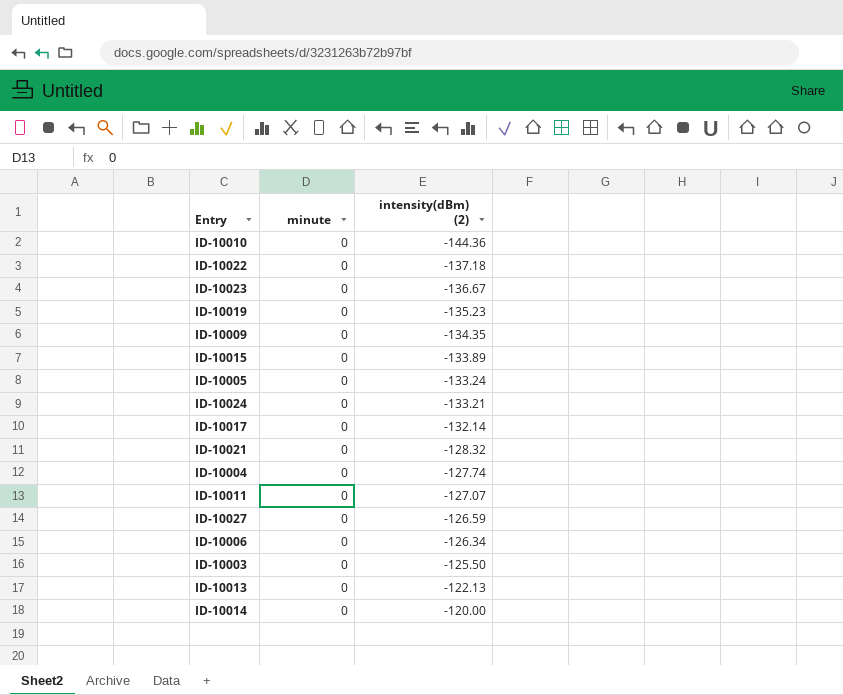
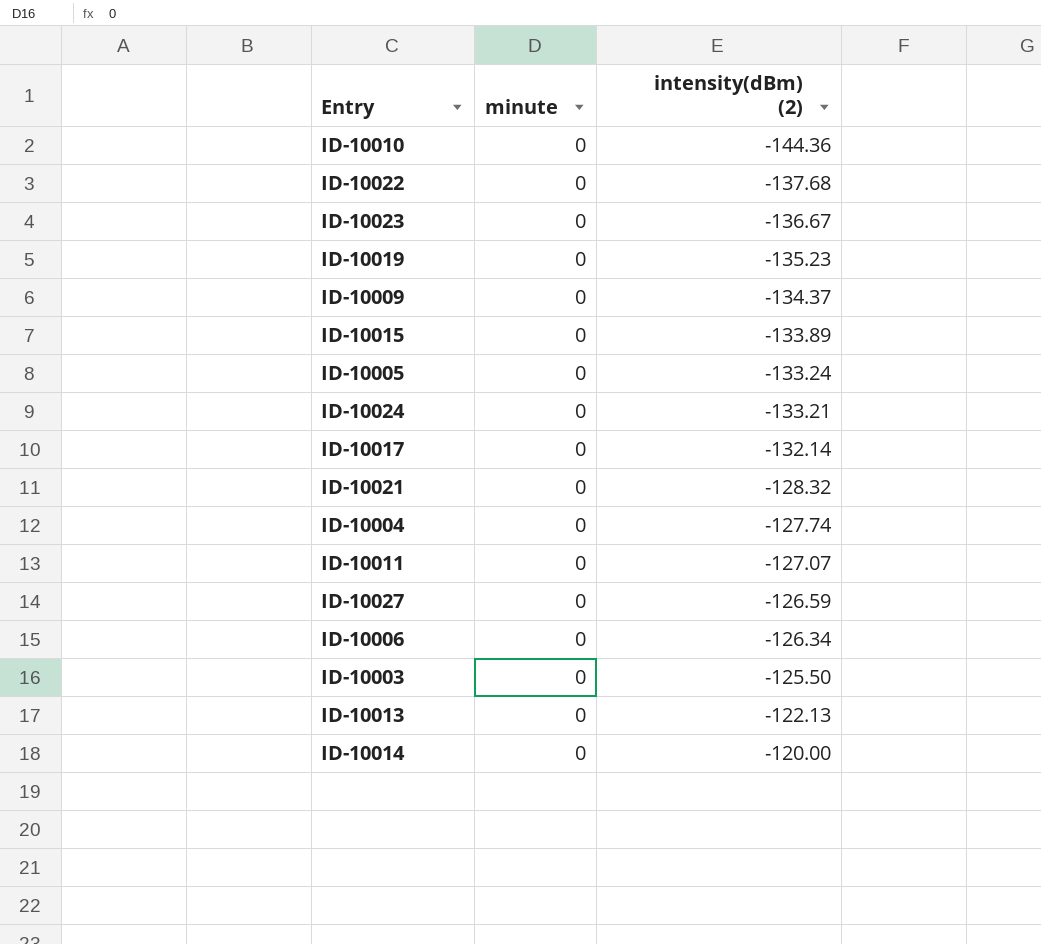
ID-10022 | intensity(dBm) (2): -137.18 -> -137.68
ID-10009 | intensity(dBm) (2): -134.35 -> -134.37

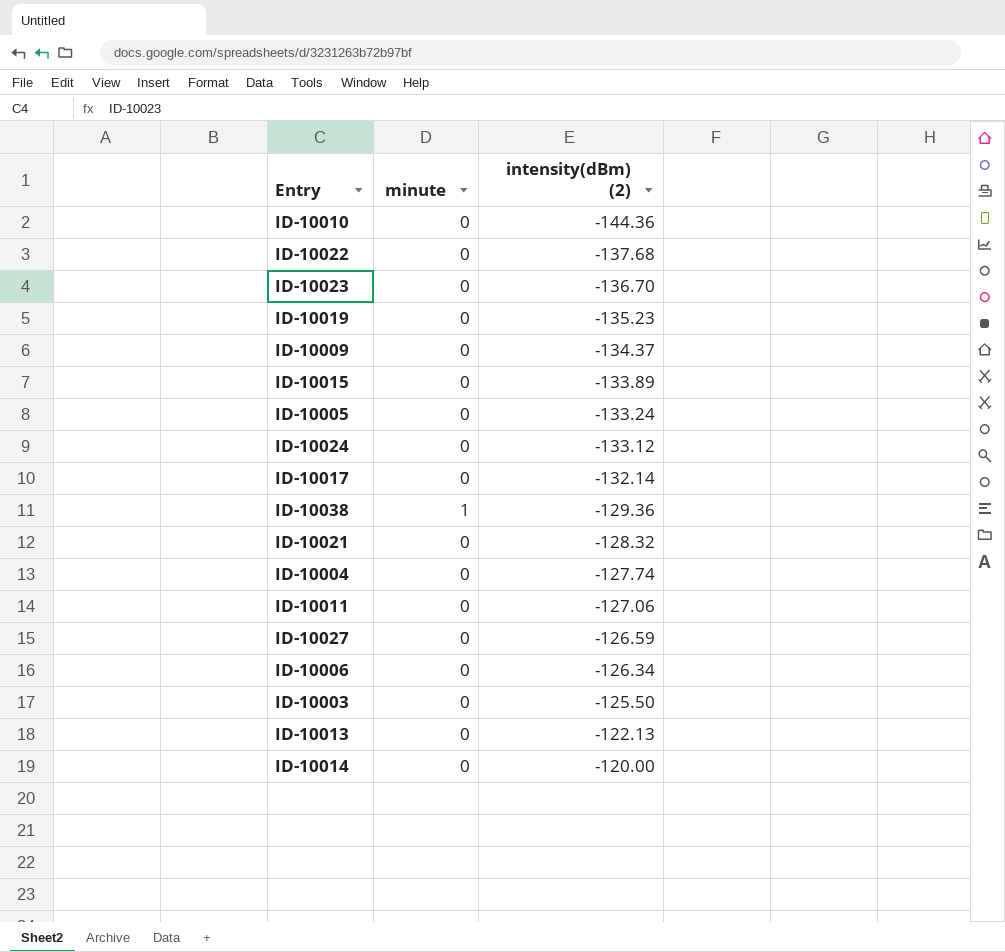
ID-10023 | intensity(dBm) (2): -136.67 -> -136.70
ID-10024 | intensity(dBm) (2): -133.21 -> -133.12
row ID-10038: none -> 1 | -129.36
ID-10011 | intensity(dBm) (2): -127.07 -> -127.06

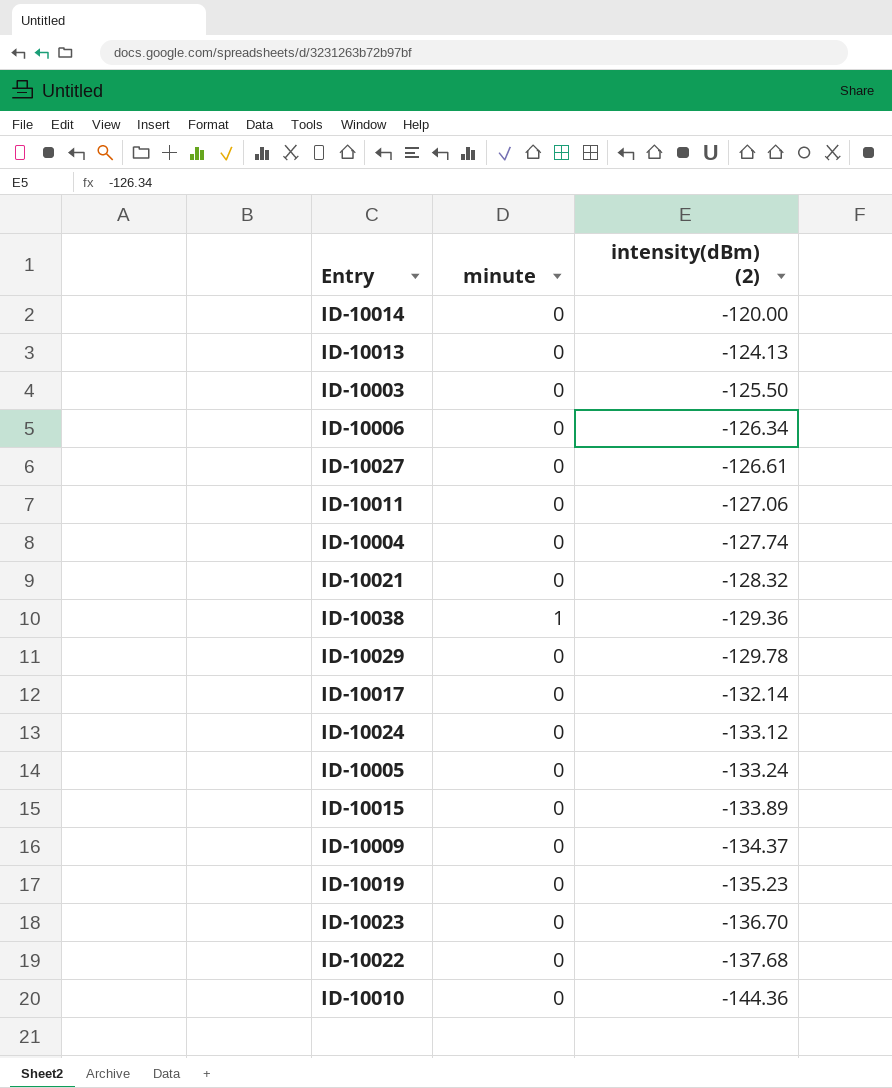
row order: intensity(dBm) (2) ascending -> intensity(dBm) (2) descending
ID-10013 | intensity(dBm) (2): -122.13 -> -124.13
ID-10027 | intensity(dBm) (2): -126.59 -> -126.61
row ID-10029: none -> 0 | -129.78

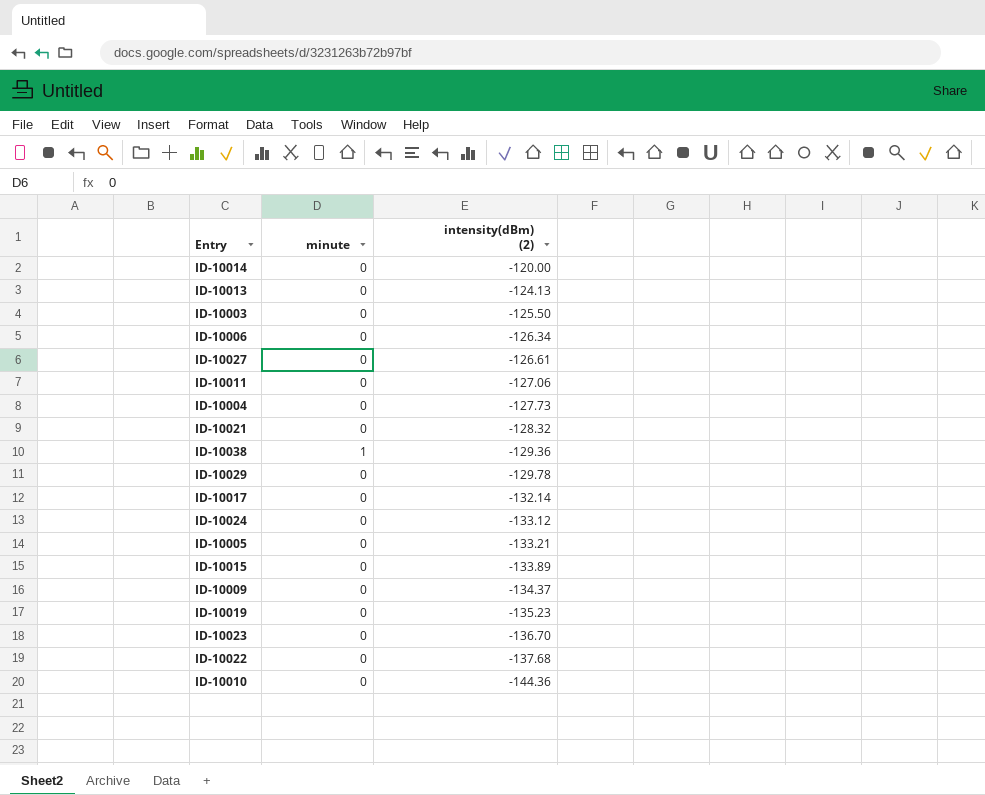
ID-10004 | intensity(dBm) (2): -127.74 -> -127.73
ID-10005 | intensity(dBm) (2): -133.24 -> -133.21

